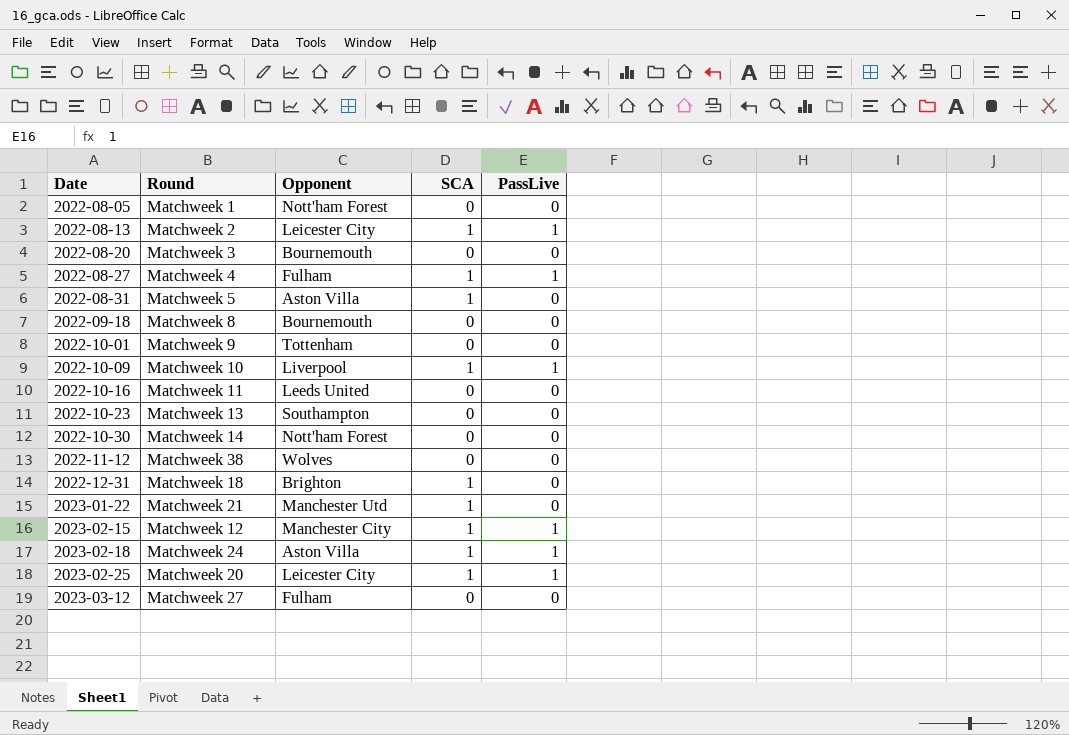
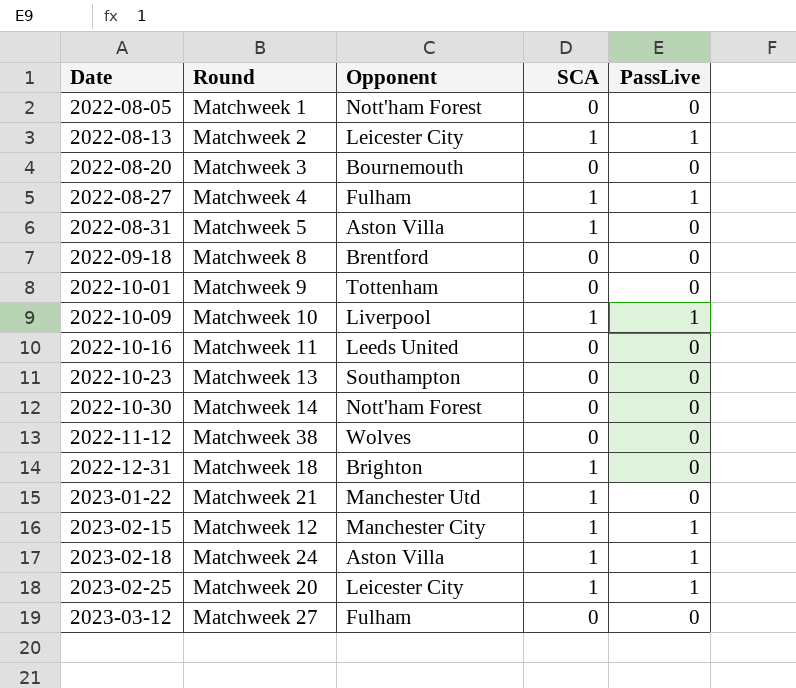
2022-09-18 | Opponent: Bournemouth -> Brentford

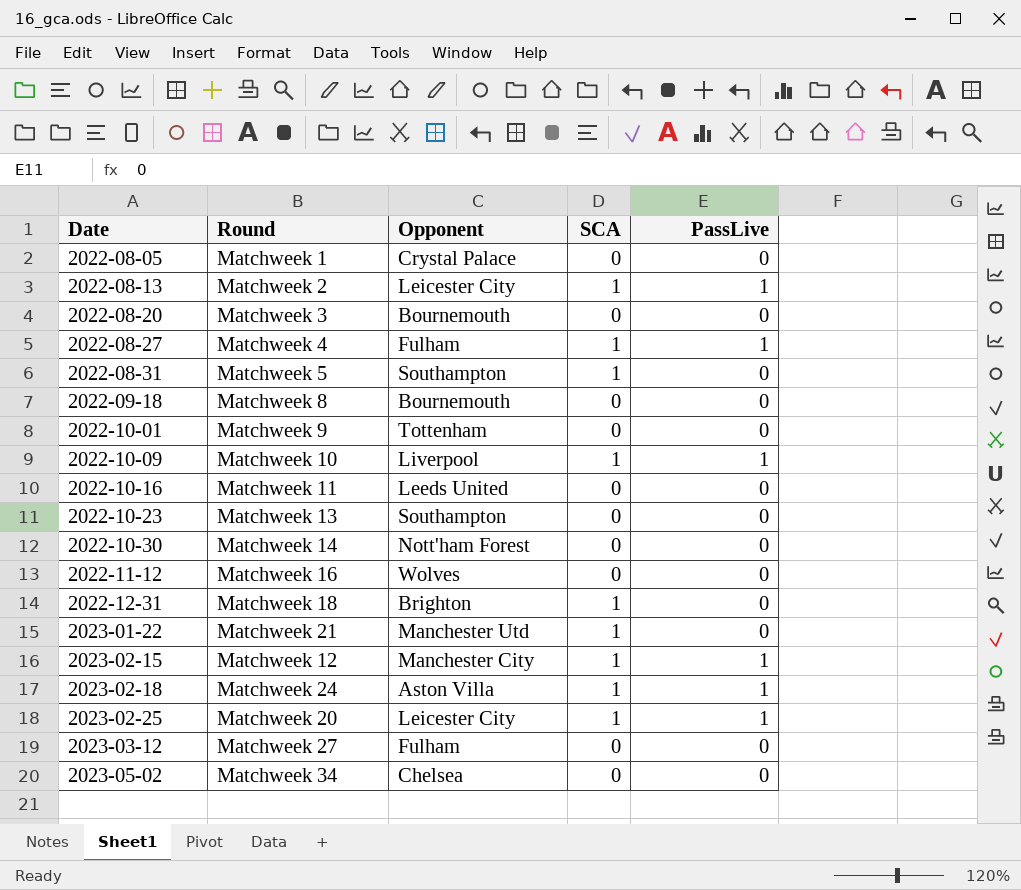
2022-08-05 | Opponent: Nott'ham Forest -> Crystal Palace
2022-08-31 | Opponent: Aston Villa -> Southampton
2022-09-18 | Opponent: Brentford -> Bournemouth
2022-11-12 | Round: Matchweek 38 -> Matchweek 16
row 2023-05-02: none -> Matchweek 34 | Chelsea | 0 | 0

